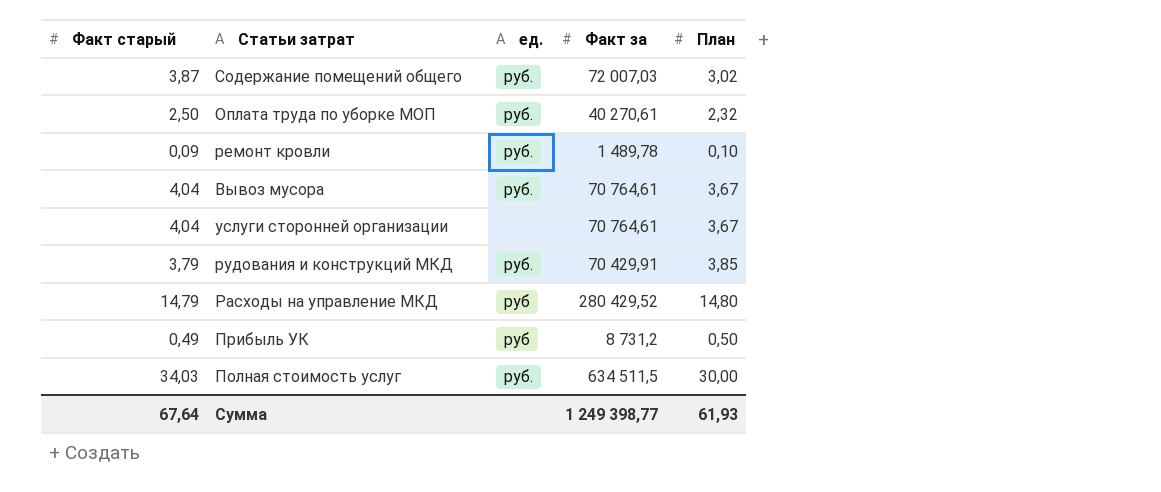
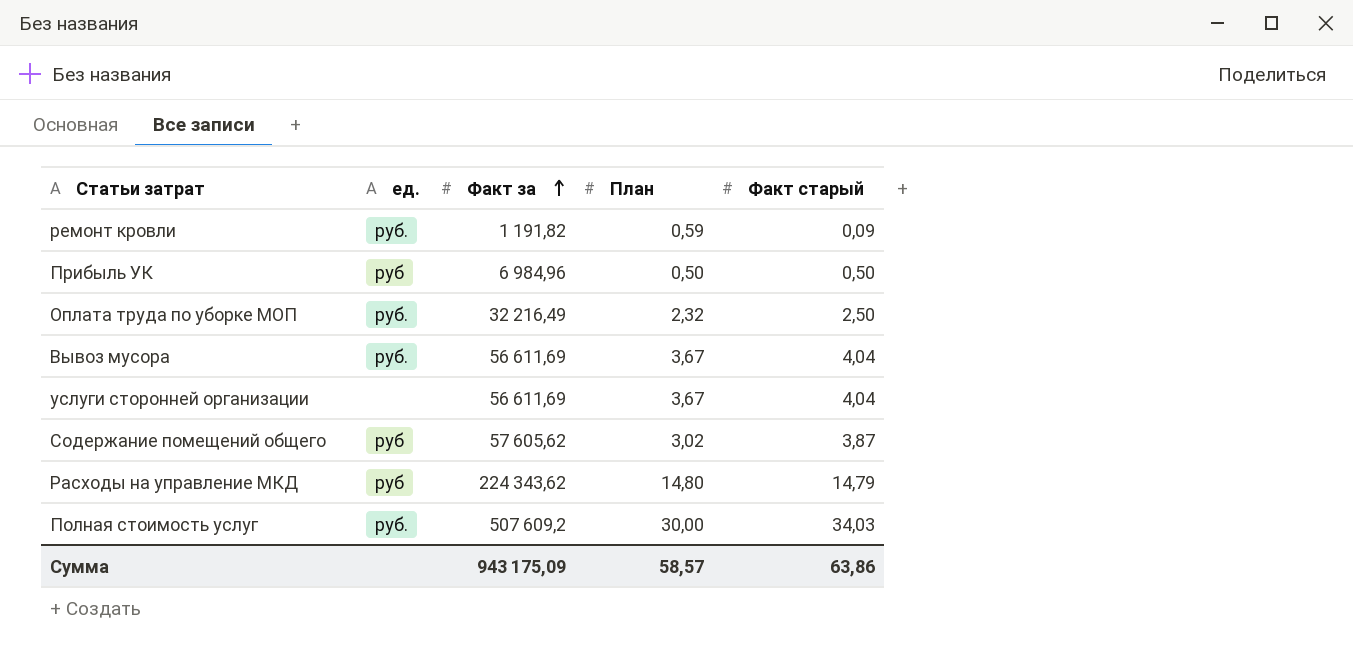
row order: none -> Факт за ascending
column Факт старый | position: 1 -> 5
row рудования и конструкций МКД: 3,79 | руб. | 70 429,91 | 3,85 -> none
ремонт кровли | Факт за: 1 489,78 -> 1 191,82
ремонт кровли | План: 0,10 -> 0,59
Прибыль УК | Факт за: 8 731,2 -> 6 984,96
Прибыль УК | Факт старый: 0,49 -> 0,50
Оплата труда по уборке МОП | Факт за: 40 270,61 -> 32 216,49
Вывоз мусора | Факт за: 70 764,61 -> 56 611,69
услуги сторонней организации | Факт за: 70 764,61 -> 56 611,69
Содержание помещений общего | ед.: руб. -> руб
Содержание помещений общего | Факт за: 72 007,03 -> 57 605,62
Расходы на управление МКД | Факт за: 280 429,52 -> 224 343,62
Полная стоимость услуг | Факт за: 634 511,5 -> 507 609,2
Сумма | Факт за: 1 249 398,77 -> 943 175,09
Сумма | План: 61,93 -> 58,57
Сумма | Факт старый: 67,64 -> 63,86

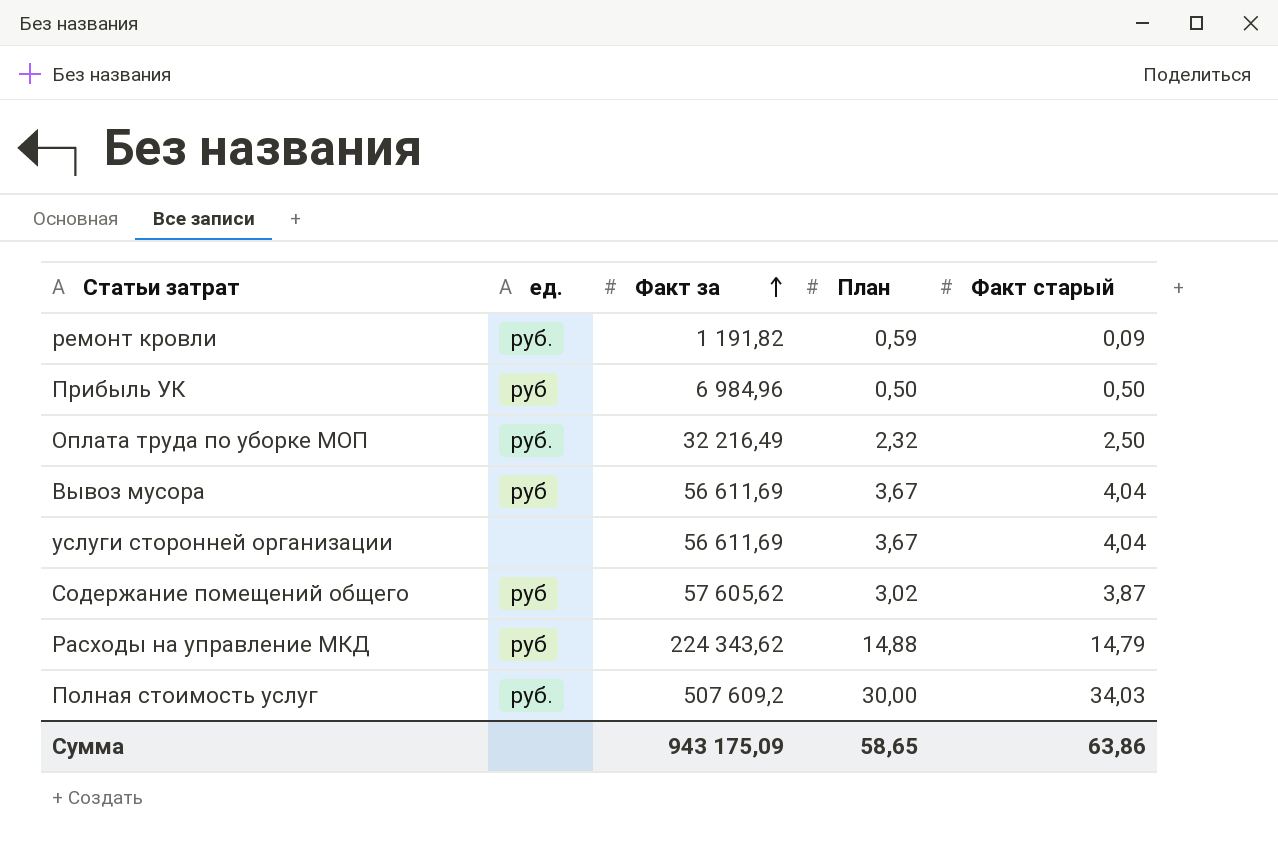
Вывоз мусора | ед.: руб. -> руб
Расходы на управление МКД | План: 14,80 -> 14,88
Сумма | План: 58,57 -> 58,65

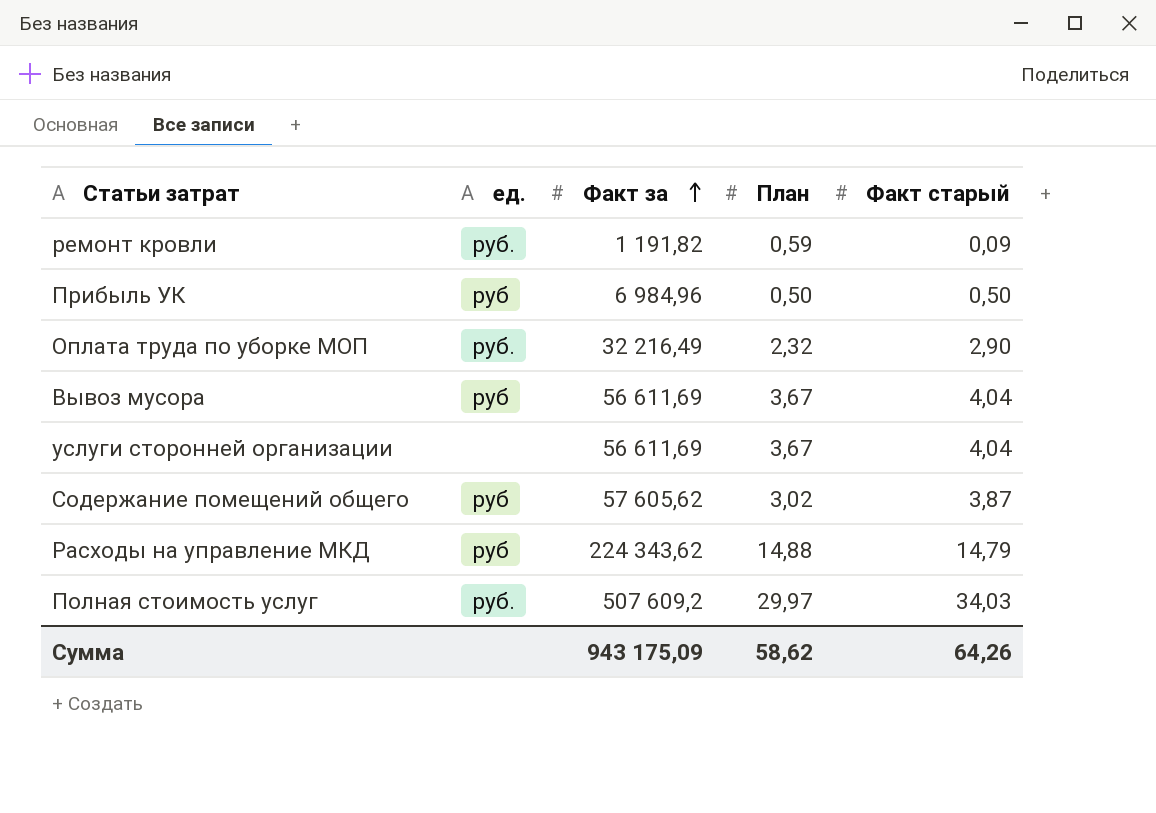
Оплата труда по уборке МОП | Факт старый: 2,50 -> 2,90
Полная стоимость услуг | План: 30,00 -> 29,97
Сумма | План: 58,65 -> 58,62
Сумма | Факт старый: 63,86 -> 64,26

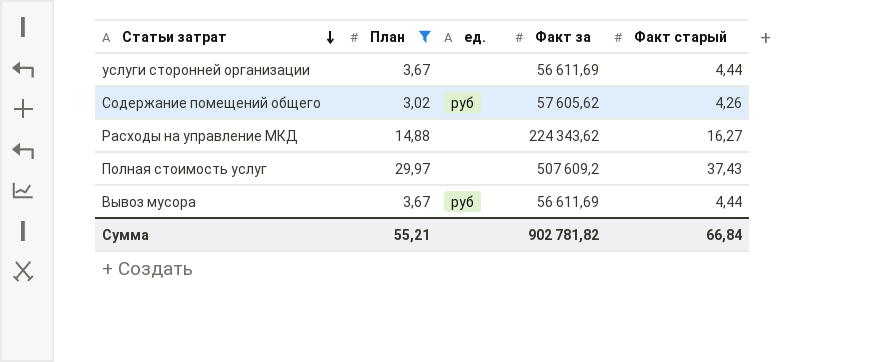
filter: none -> План >= 3,02
row order: Факт за ascending -> Статьи затрат descending
column План | position: 4 -> 2
услуги сторонней организации | Факт старый: 4,04 -> 4,44
Содержание помещений общего | Факт старый: 3,87 -> 4,26
Расходы на управление МКД | ед.: руб -> none
Расходы на управление МКД | Факт старый: 14,79 -> 16,27
Полная стоимость услуг | ед.: руб. -> none
Полная стоимость услуг | Факт старый: 34,03 -> 37,43
Вывоз мусора | Факт старый: 4,04 -> 4,44
Сумма | План: 58,62 -> 55,21
Сумма | Факт за: 943 175,09 -> 902 781,82
Сумма | Факт старый: 64,26 -> 66,84

